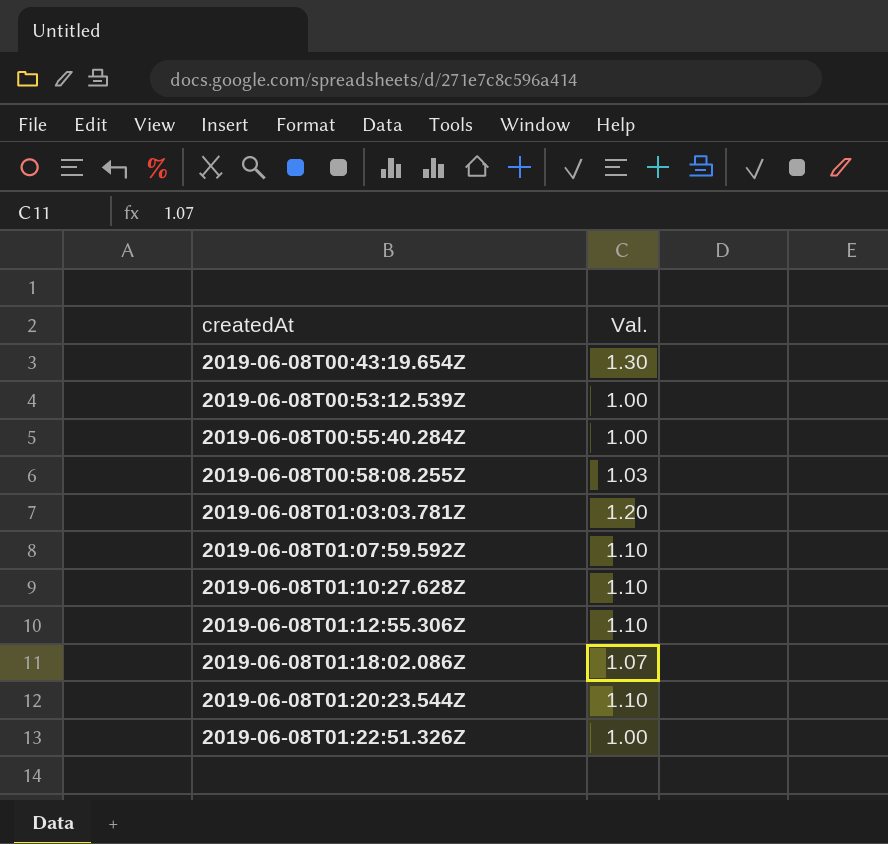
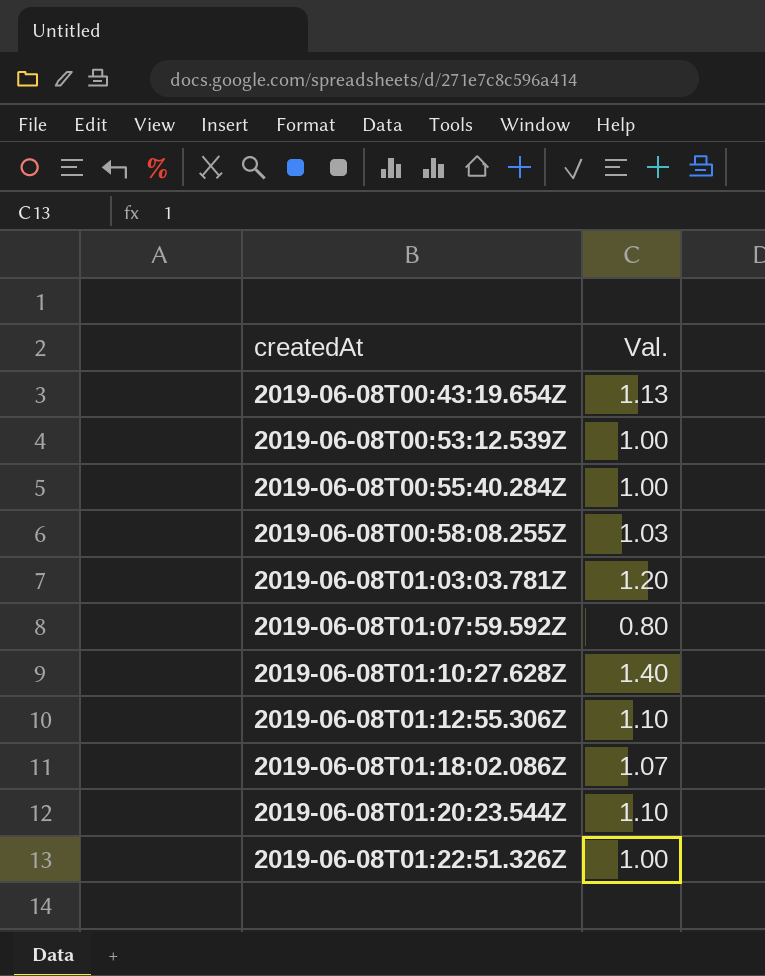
2019-06-08T00:43:19.654Z | Val.: 1.30 -> 1.13
2019-06-08T01:07:59.592Z | Val.: 1.10 -> 0.80
2019-06-08T01:10:27.628Z | Val.: 1.10 -> 1.40

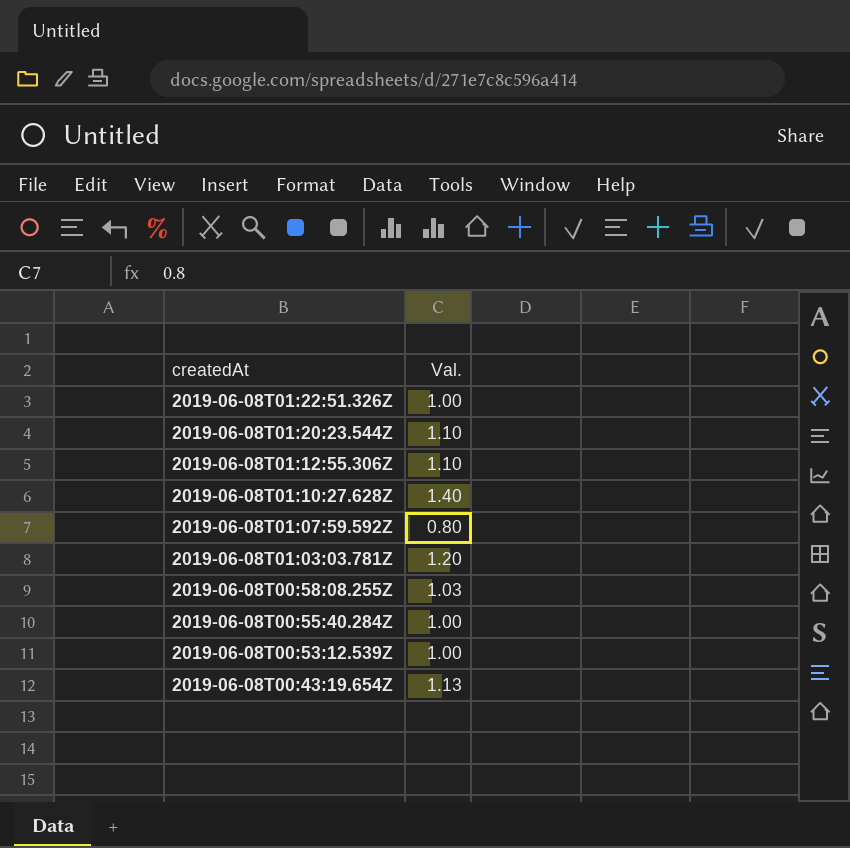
row order: createdAt ascending -> createdAt descending
row 2019-06-08T01:18:02.086Z: 1.07 -> none

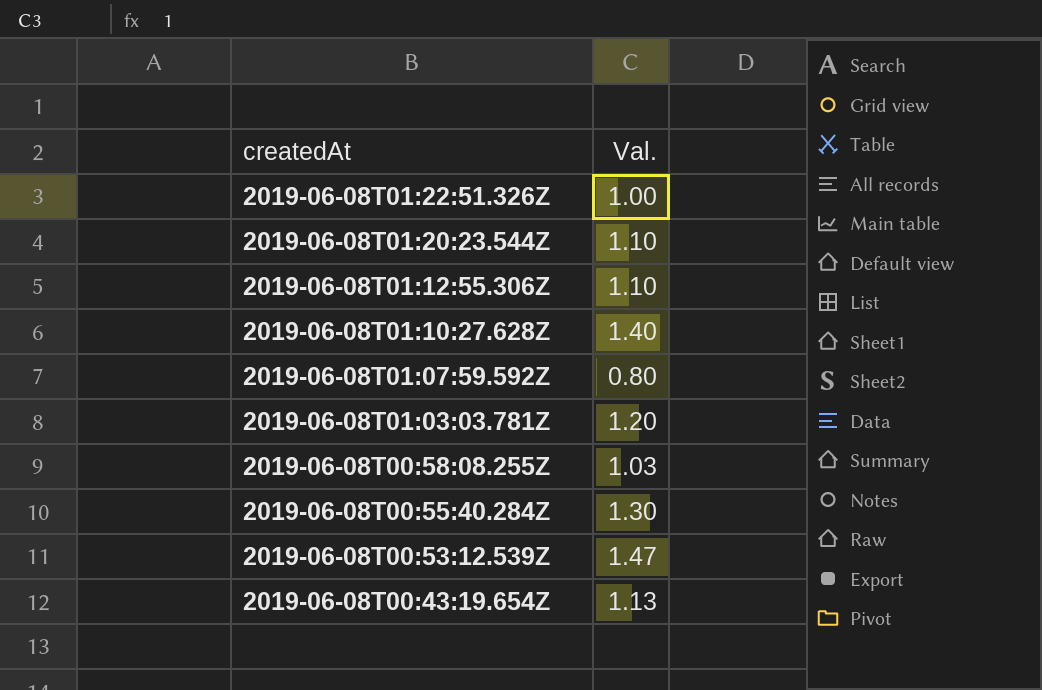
2019-06-08T00:55:40.284Z | Val.: 1.00 -> 1.30
2019-06-08T00:53:12.539Z | Val.: 1.00 -> 1.47

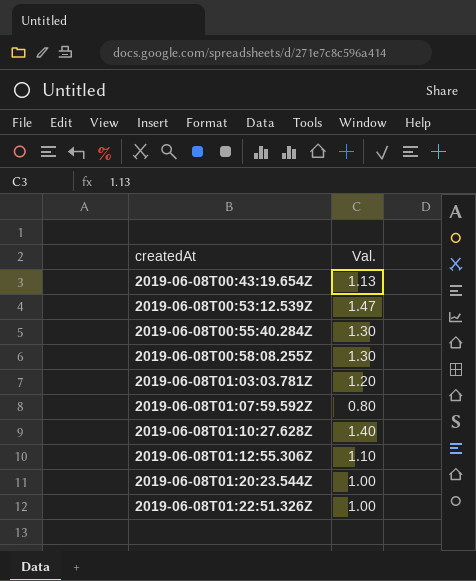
row order: createdAt descending -> createdAt ascending
2019-06-08T00:58:08.255Z | Val.: 1.03 -> 1.30
2019-06-08T01:20:23.544Z | Val.: 1.10 -> 1.00

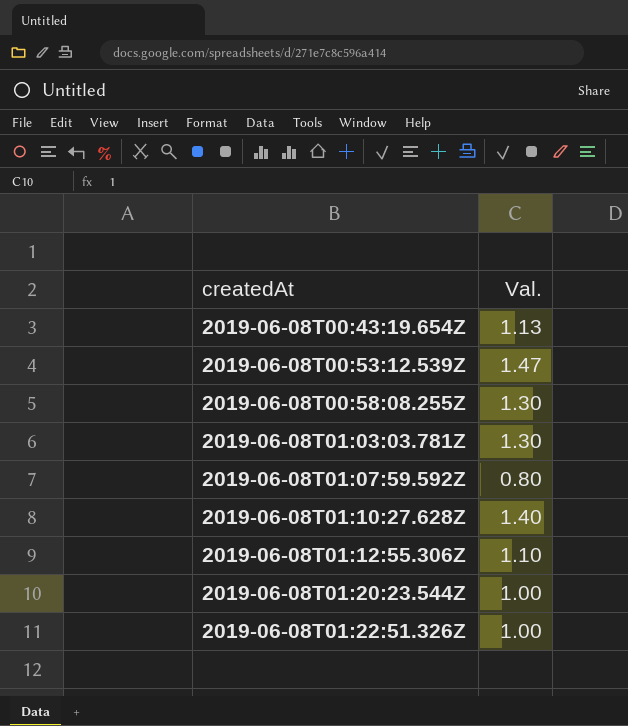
row 2019-06-08T00:55:40.284Z: 1.30 -> none
2019-06-08T01:03:03.781Z | Val.: 1.20 -> 1.30

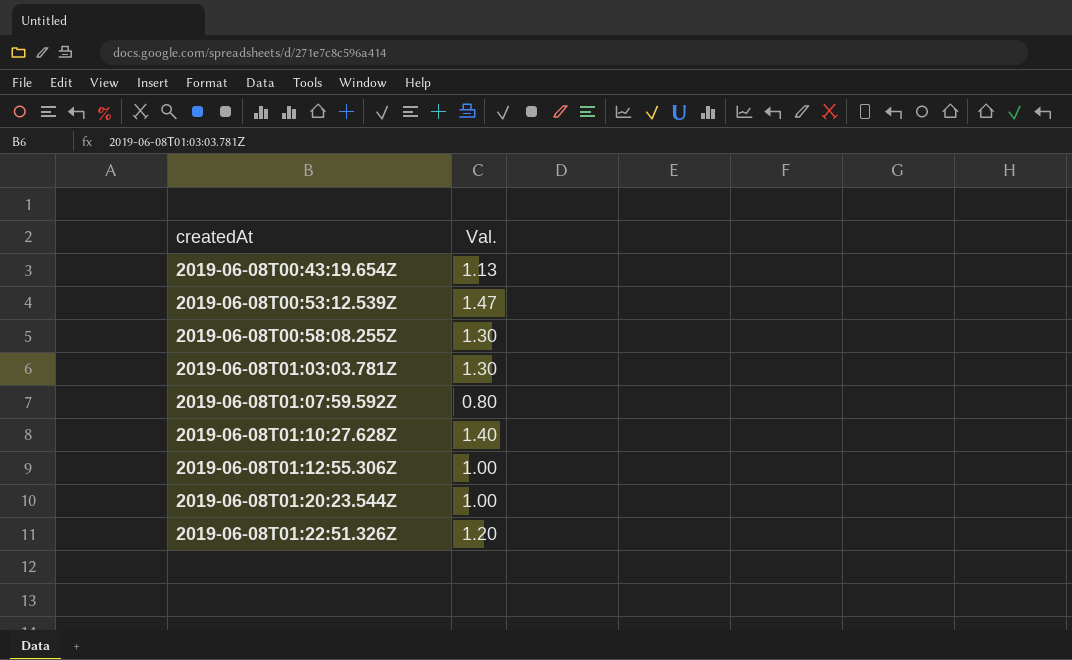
2019-06-08T01:12:55.306Z | Val.: 1.10 -> 1.00
2019-06-08T01:22:51.326Z | Val.: 1.00 -> 1.20

